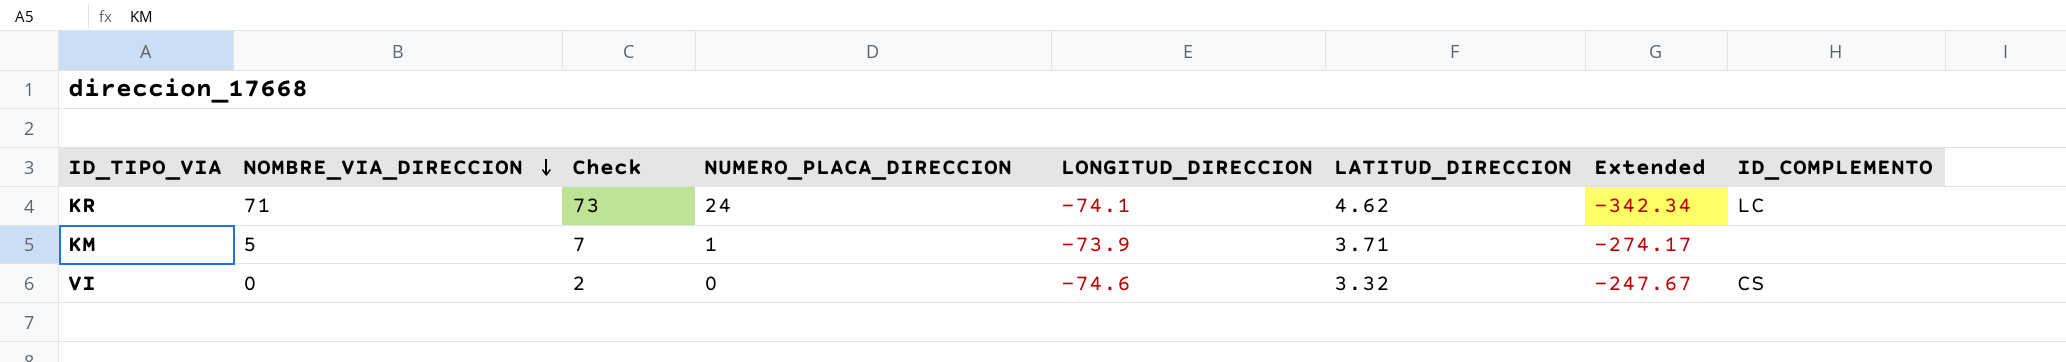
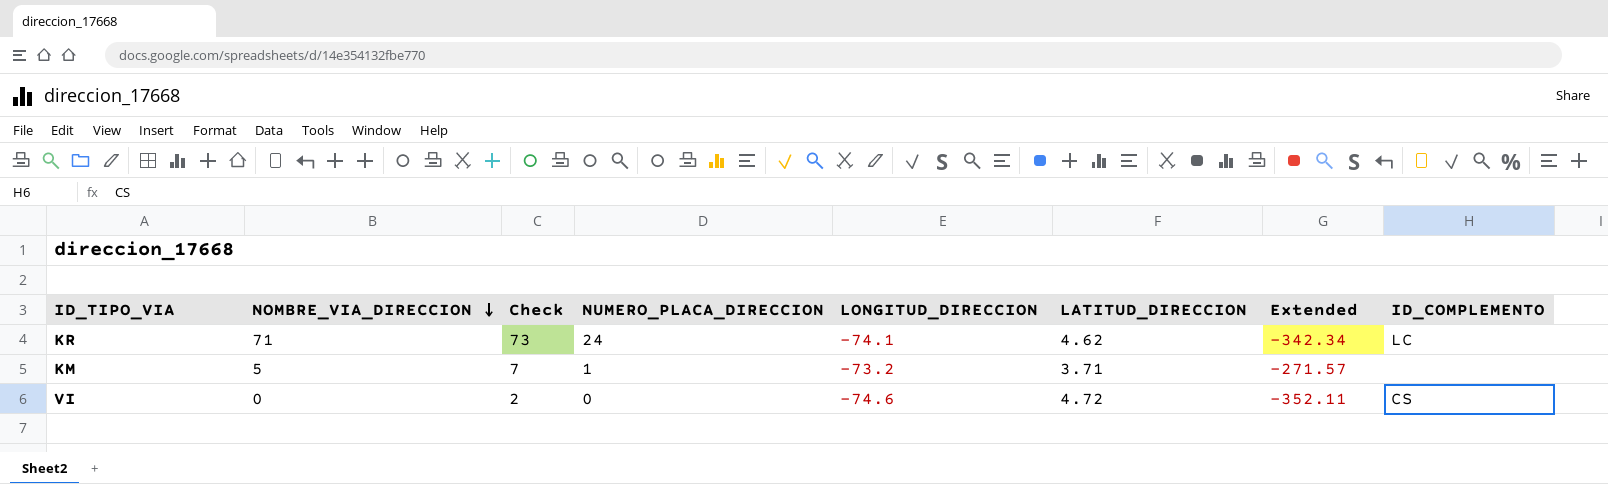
KM | LONGITUD_DIRECCION: -73.9 -> -73.2
KM | Extended: -274.17 -> -271.57
VI | LATITUD_DIRECCION: 3.32 -> 4.72
VI | Extended: -247.67 -> -352.11

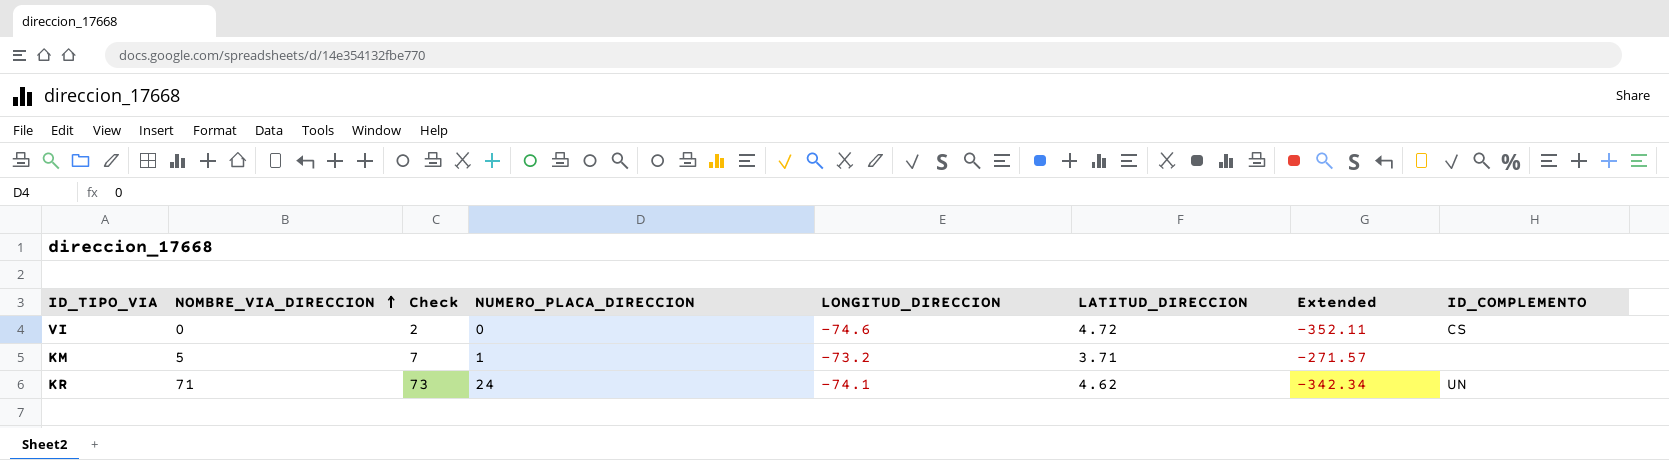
row order: NOMBRE_VIA_DIRECCION descending -> NOMBRE_VIA_DIRECCION ascending
KR | ID_COMPLEMENTO: LC -> UN

